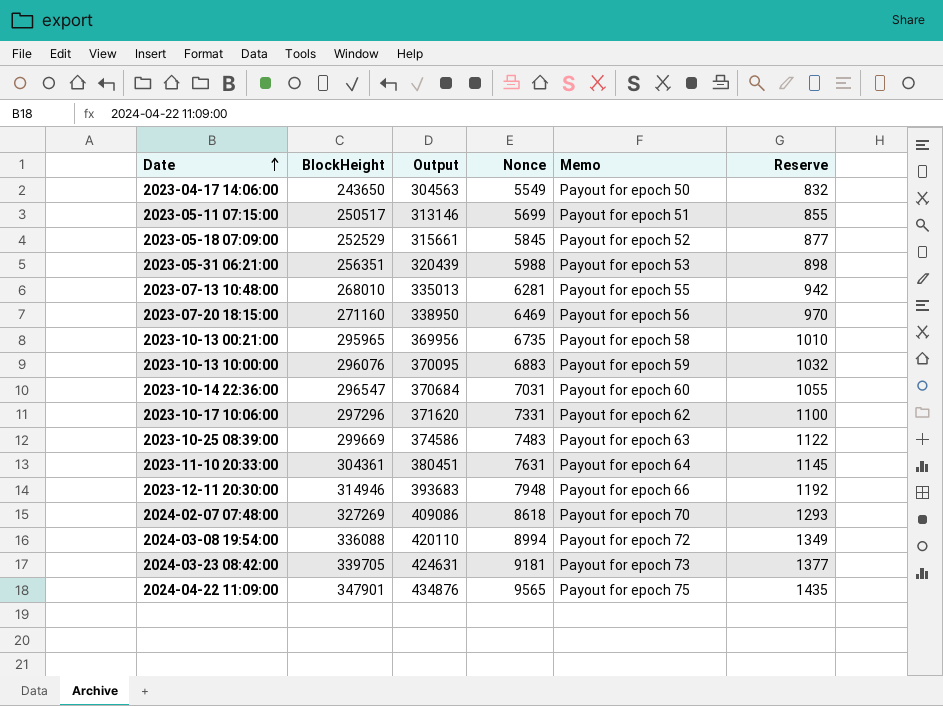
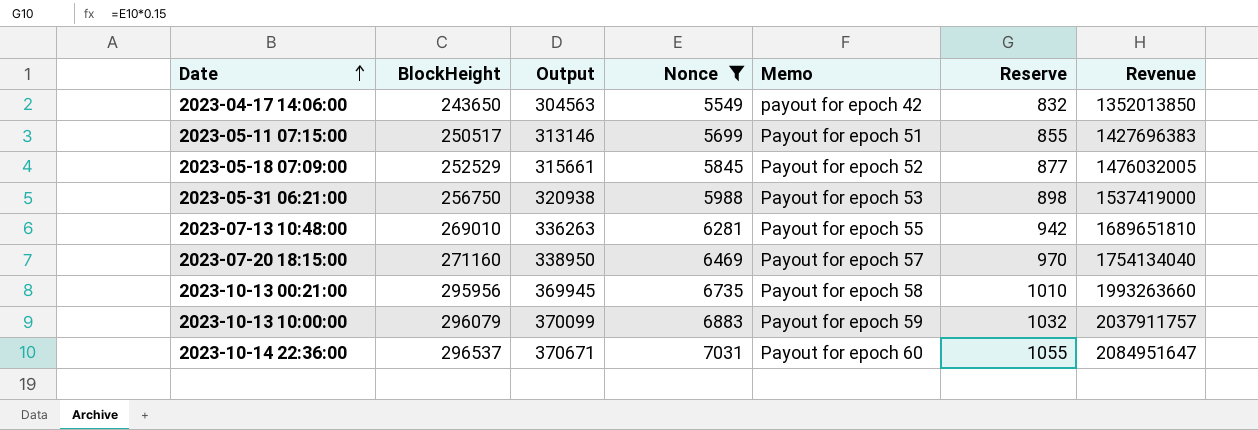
filter: none -> Nonce <= 7031
column Revenue | formula: none -> [BlockHeight] * [Nonce]
2023-04-17 14:06:00 | Memo: Payout for epoch 50 -> payout for epoch 42
2023-05-31 06:21:00 | BlockHeight: 256351 -> 256750
2023-05-31 06:21:00 | Output: 320439 -> 320938
2023-07-13 10:48:00 | BlockHeight: 268010 -> 269010
2023-07-13 10:48:00 | Output: 335013 -> 336263
2023-07-20 18:15:00 | Memo: Payout for epoch 56 -> Payout for epoch 57
2023-10-13 00:21:00 | BlockHeight: 295965 -> 295956
2023-10-13 00:21:00 | Output: 369956 -> 369945
2023-10-13 10:00:00 | BlockHeight: 296076 -> 296079
2023-10-13 10:00:00 | Output: 370095 -> 370099
2023-10-14 22:36:00 | BlockHeight: 296547 -> 296537
2023-10-14 22:36:00 | Output: 370684 -> 370671

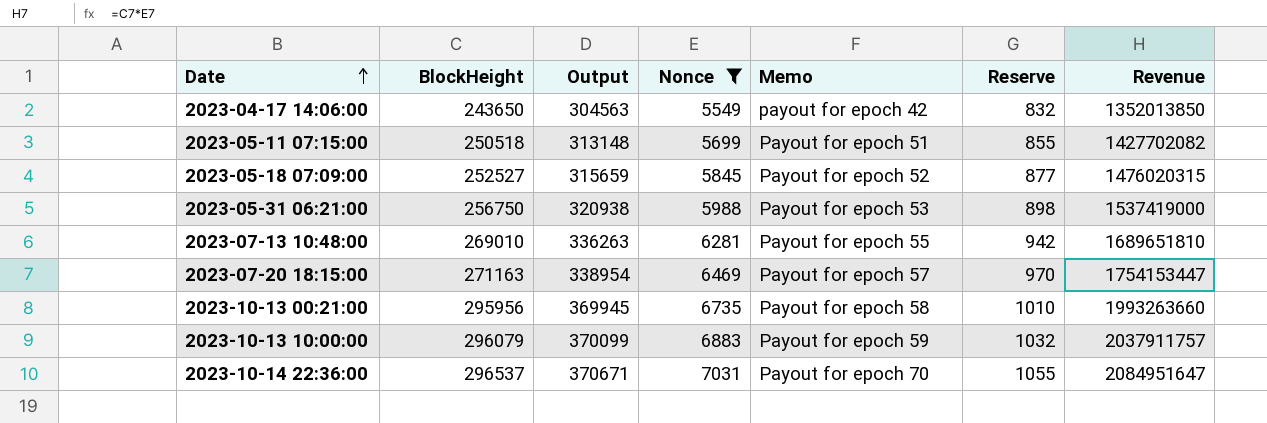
2023-05-11 07:15:00 | BlockHeight: 250517 -> 250518
2023-05-11 07:15:00 | Output: 313146 -> 313148
2023-05-11 07:15:00 | Revenue: 1427696383 -> 1427702082
2023-05-18 07:09:00 | BlockHeight: 252529 -> 252527
2023-05-18 07:09:00 | Output: 315661 -> 315659
2023-05-18 07:09:00 | Revenue: 1476032005 -> 1476020315
2023-07-20 18:15:00 | BlockHeight: 271160 -> 271163
2023-07-20 18:15:00 | Output: 338950 -> 338954
2023-07-20 18:15:00 | Revenue: 1754134040 -> 1754153447
2023-10-14 22:36:00 | Memo: Payout for epoch 60 -> Payout for epoch 70

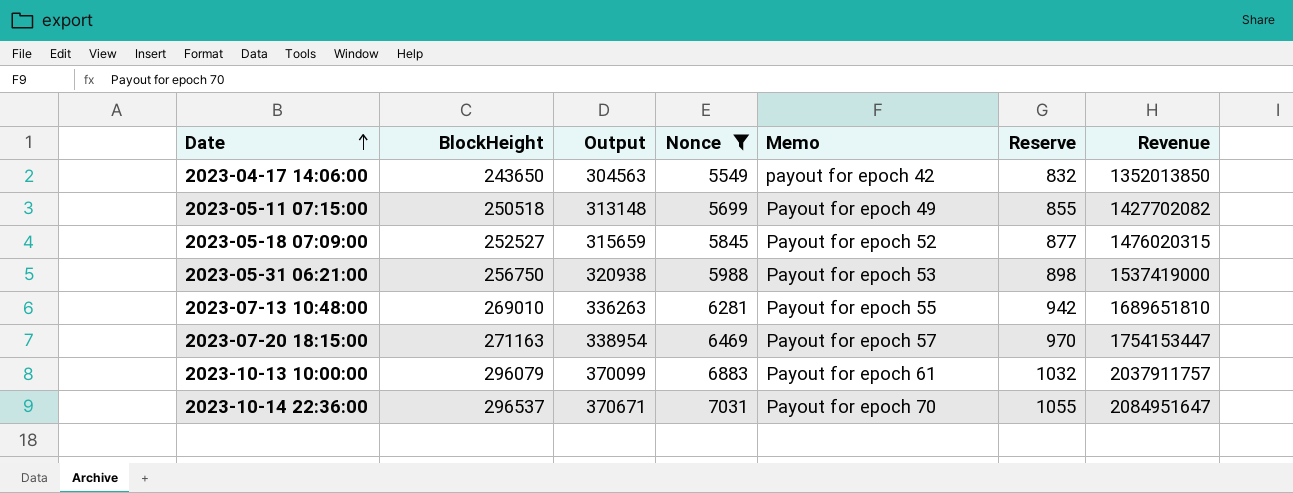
row 2023-10-13 00:21:00: 295956 | 369945 | 6735 | Payout for epoch 58 | 1010 | 1993263660 -> none
2023-05-11 07:15:00 | Memo: Payout for epoch 51 -> Payout for epoch 49
2023-10-13 10:00:00 | Memo: Payout for epoch 59 -> Payout for epoch 61

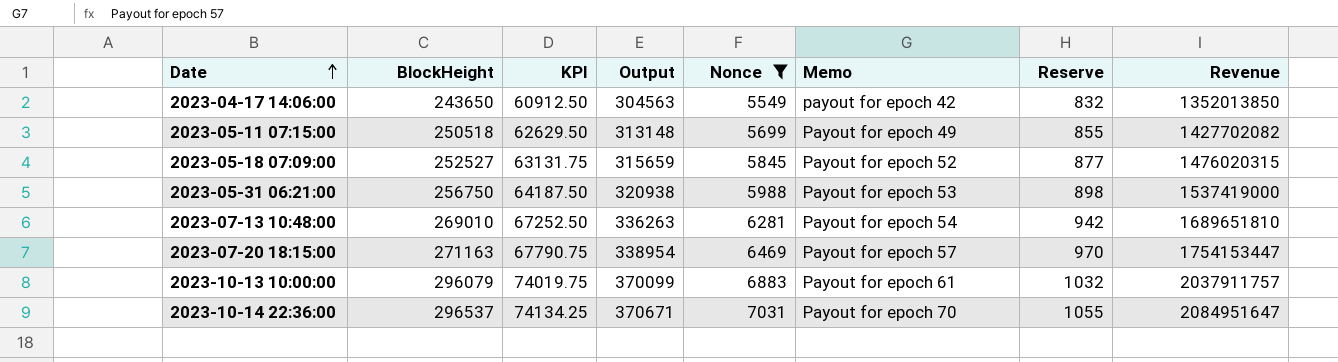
column KPI | formula: none -> [BlockHeight] * 0.25
2023-07-13 10:48:00 | Memo: Payout for epoch 55 -> Payout for epoch 54

